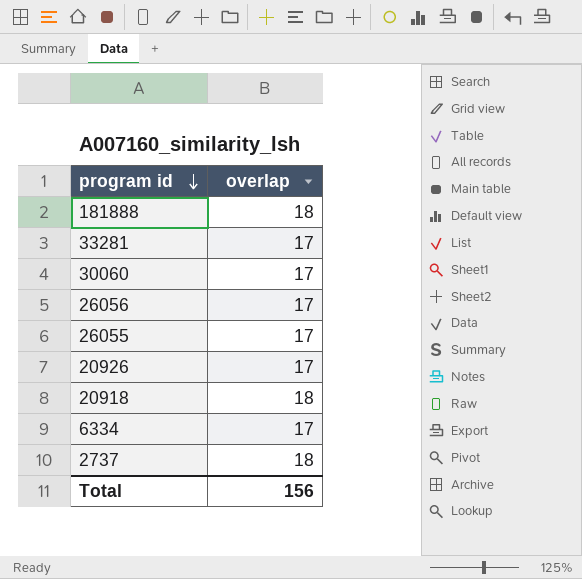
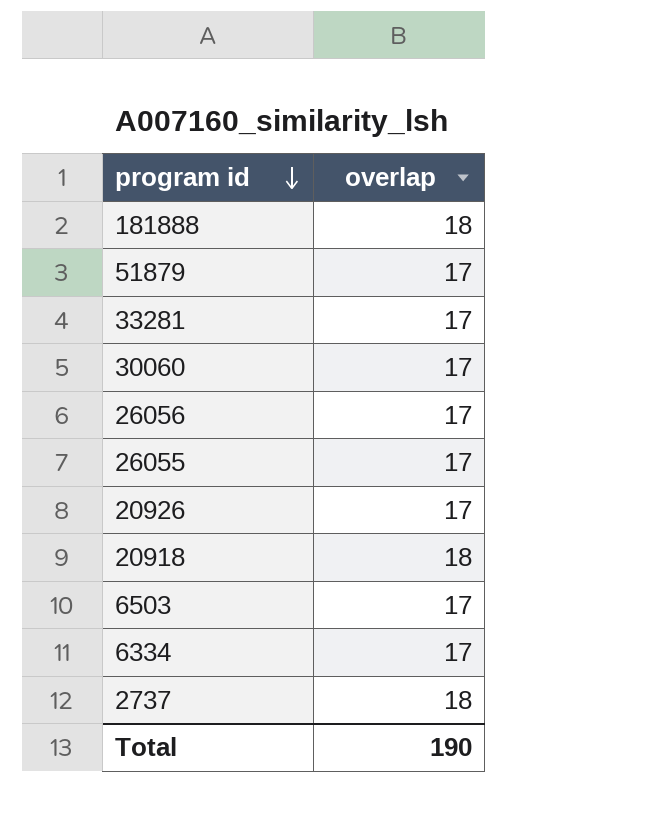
row 51879: none -> 17
row 6503: none -> 17
Total | overlap: 156 -> 190

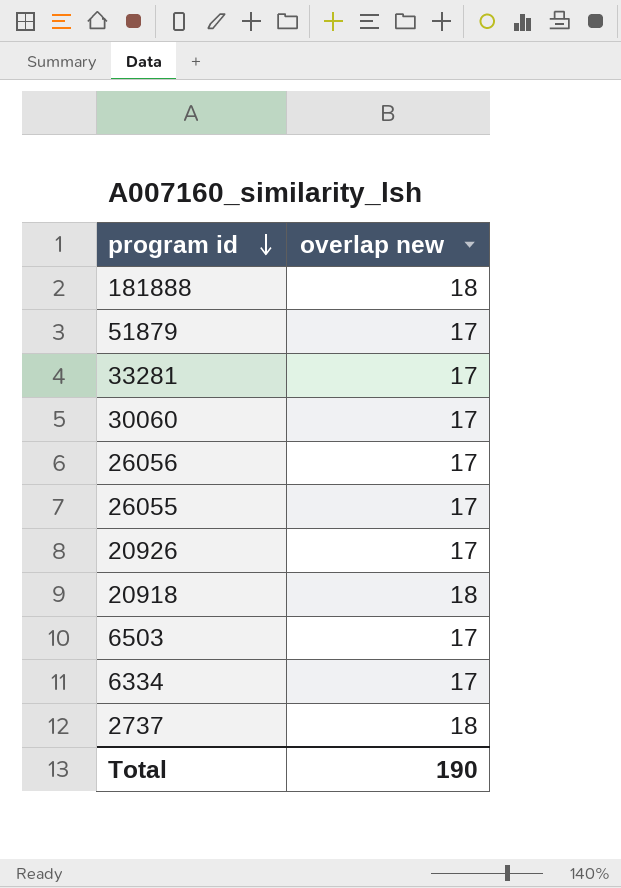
column name: overlap -> overlap new

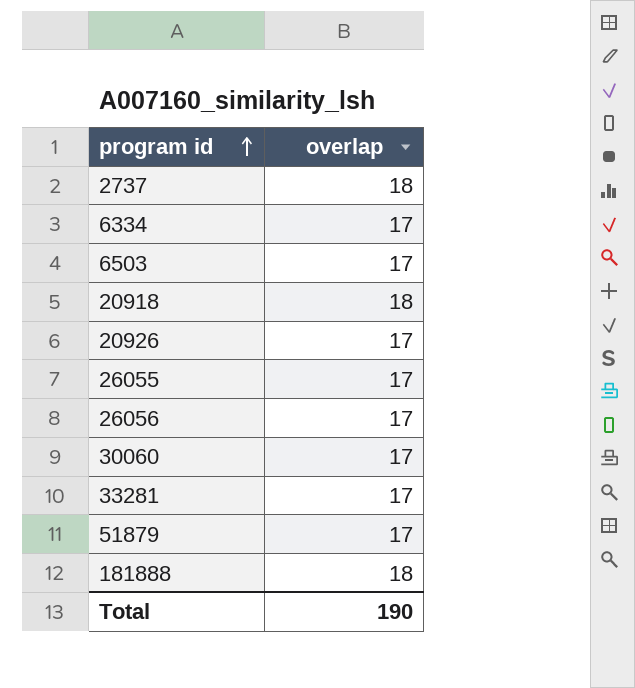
row order: program id descending -> program id ascending
column name: overlap new -> overlap

